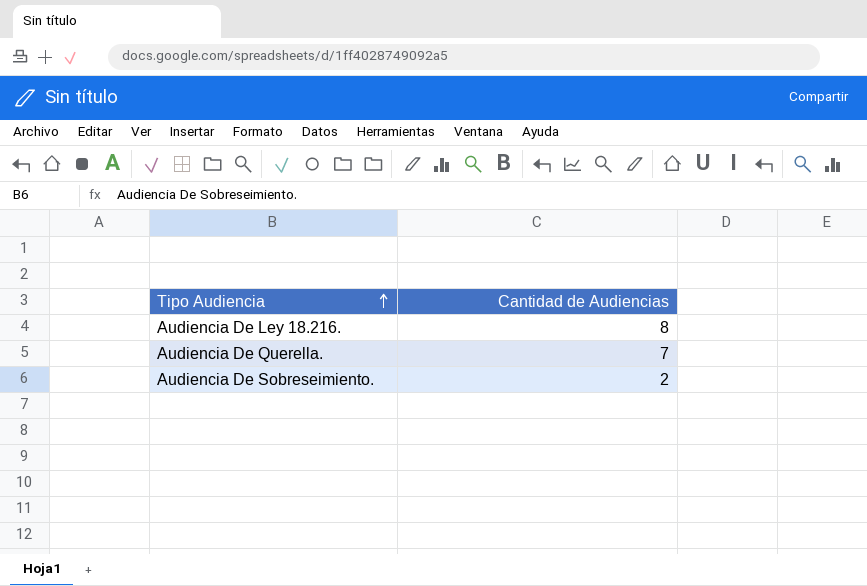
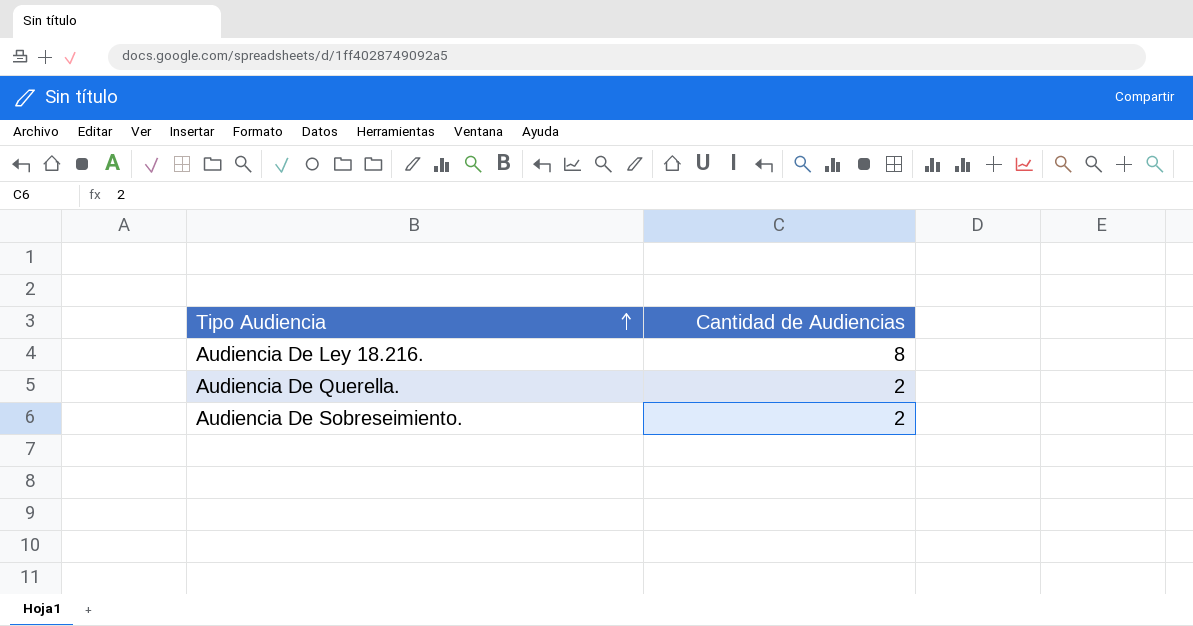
Audiencia De Querella. | Cantidad de Audiencias: 7 -> 2

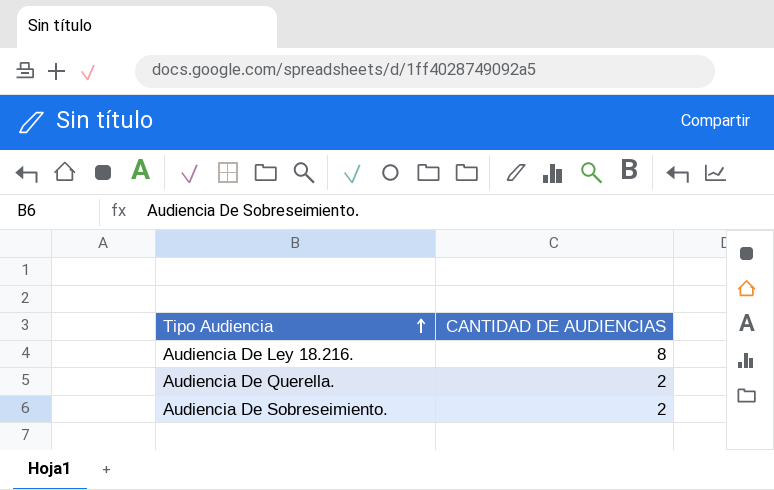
column name: Cantidad de Audiencias -> CANTIDAD DE AUDIENCIAS

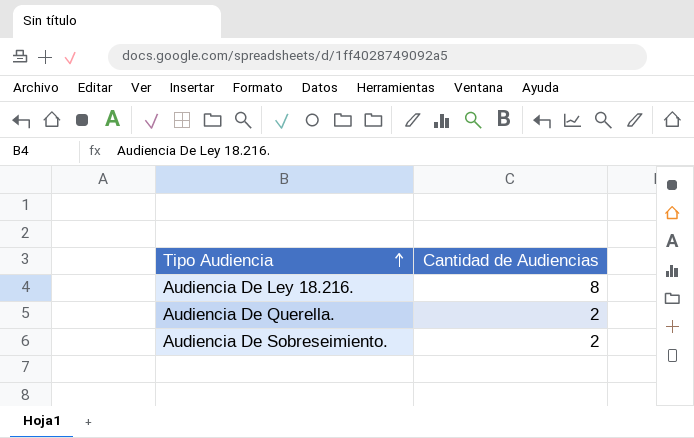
column name: CANTIDAD DE AUDIENCIAS -> Cantidad de Audiencias

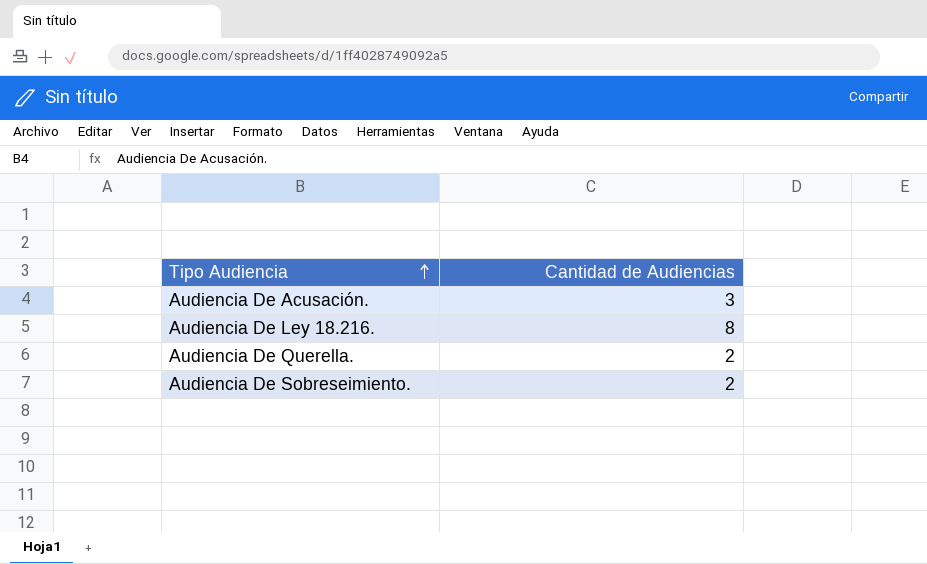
row Audiencia De Acusación.: none -> 3

